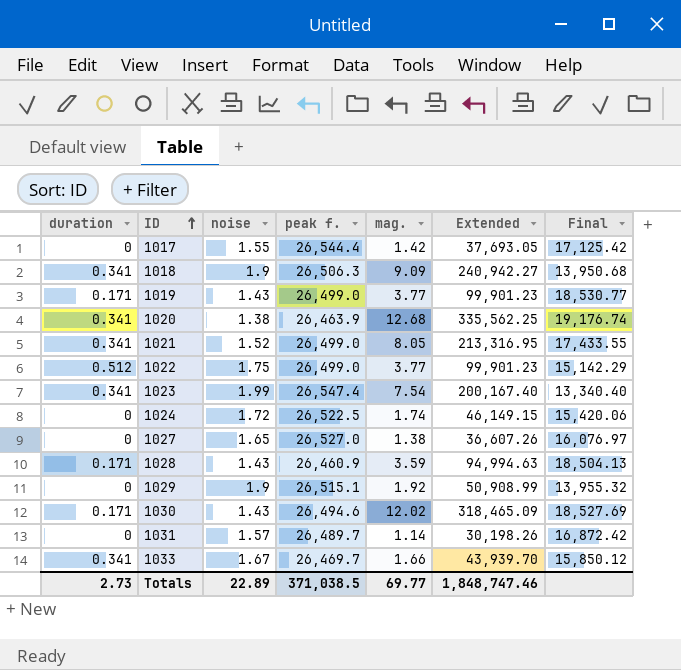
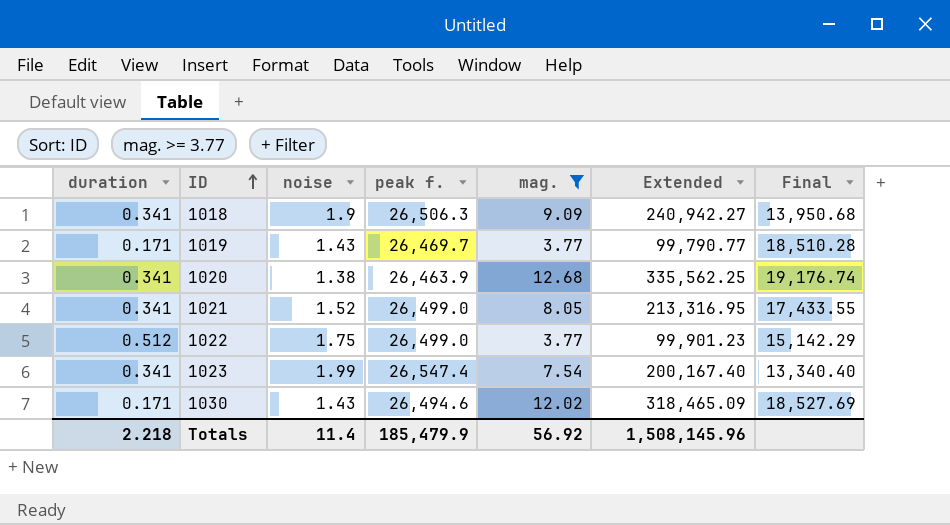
filter: none -> mag. >= 3.77
1019 | peak f.: 26,499.0 -> 26,469.7
1019 | Extended: 99,901.23 -> 99,790.77
1019 | Final: 18,530.77 -> 18,510.28
Totals | duration: 2.73 -> 2.218
Totals | noise: 22.89 -> 11.4
Totals | peak f.: 371,038.5 -> 185,479.9
Totals | mag.: 69.77 -> 56.92
Totals | Extended: 1,848,747.46 -> 1,508,145.96

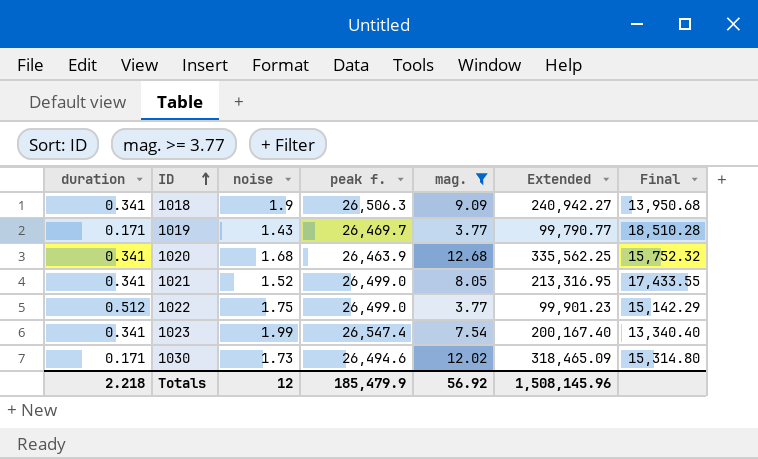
1020 | noise: 1.38 -> 1.68
1020 | Final: 19,176.74 -> 15,752.32
1030 | noise: 1.43 -> 1.73
1030 | Final: 18,527.69 -> 15,314.80
Totals | noise: 11.4 -> 12

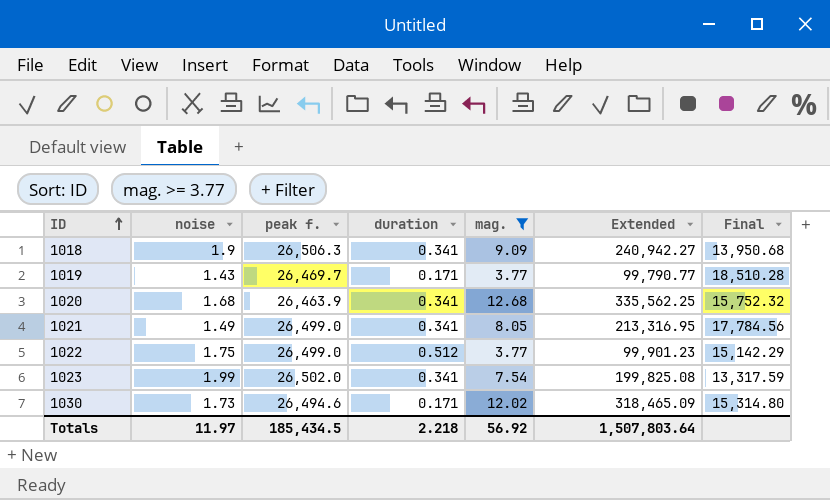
column duration | position: 1 -> 4
1021 | noise: 1.52 -> 1.49
1021 | Final: 17,433.55 -> 17,784.56
1023 | peak f.: 26,547.4 -> 26,502.0
1023 | Extended: 200,167.40 -> 199,825.08
1023 | Final: 13,340.40 -> 13,317.59
Totals | noise: 12 -> 11.97
Totals | peak f.: 185,479.9 -> 185,434.5
Totals | Extended: 1,508,145.96 -> 1,507,803.64

